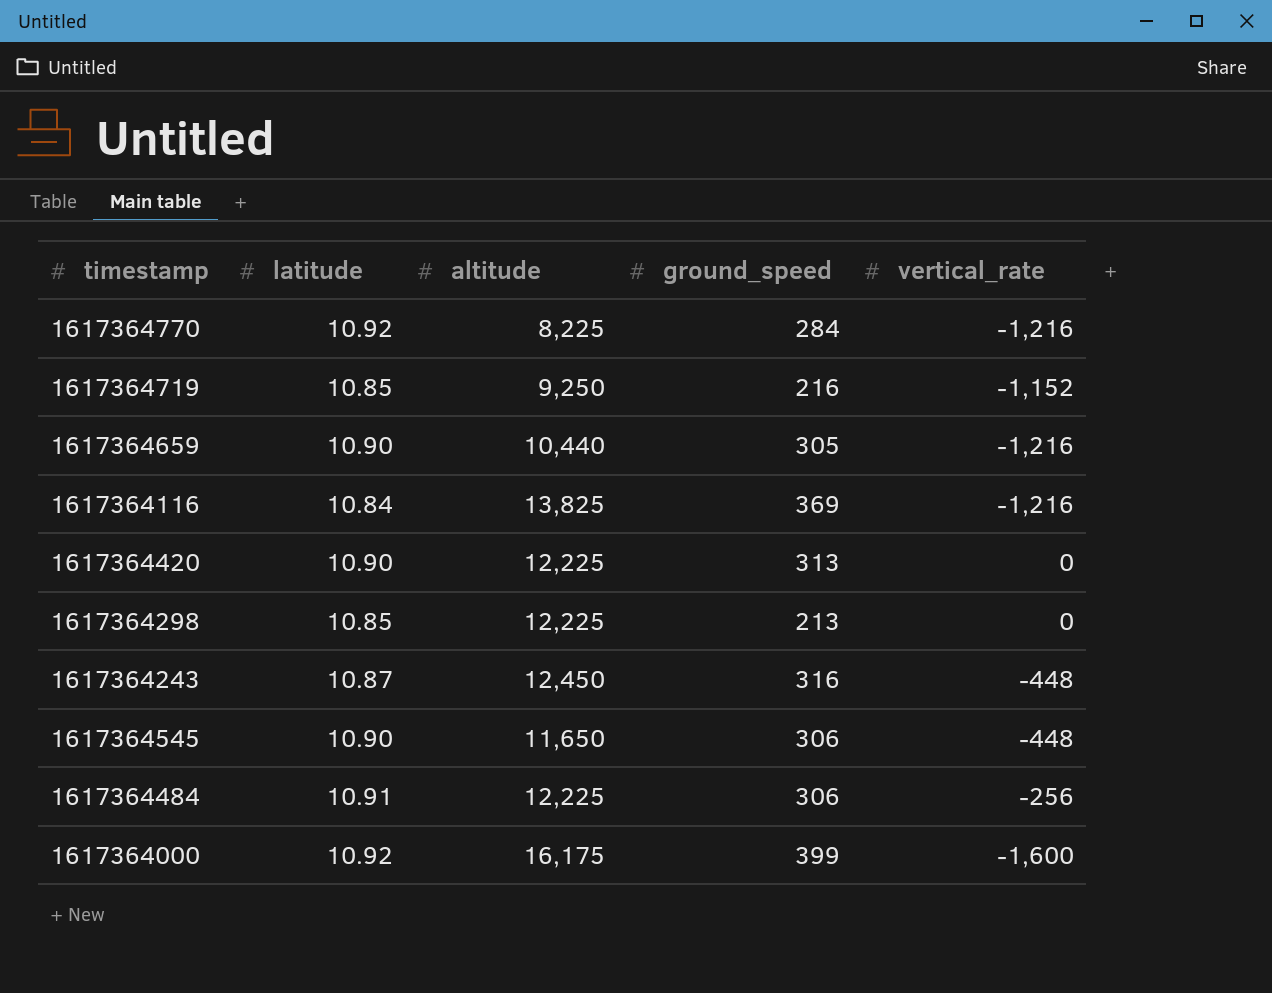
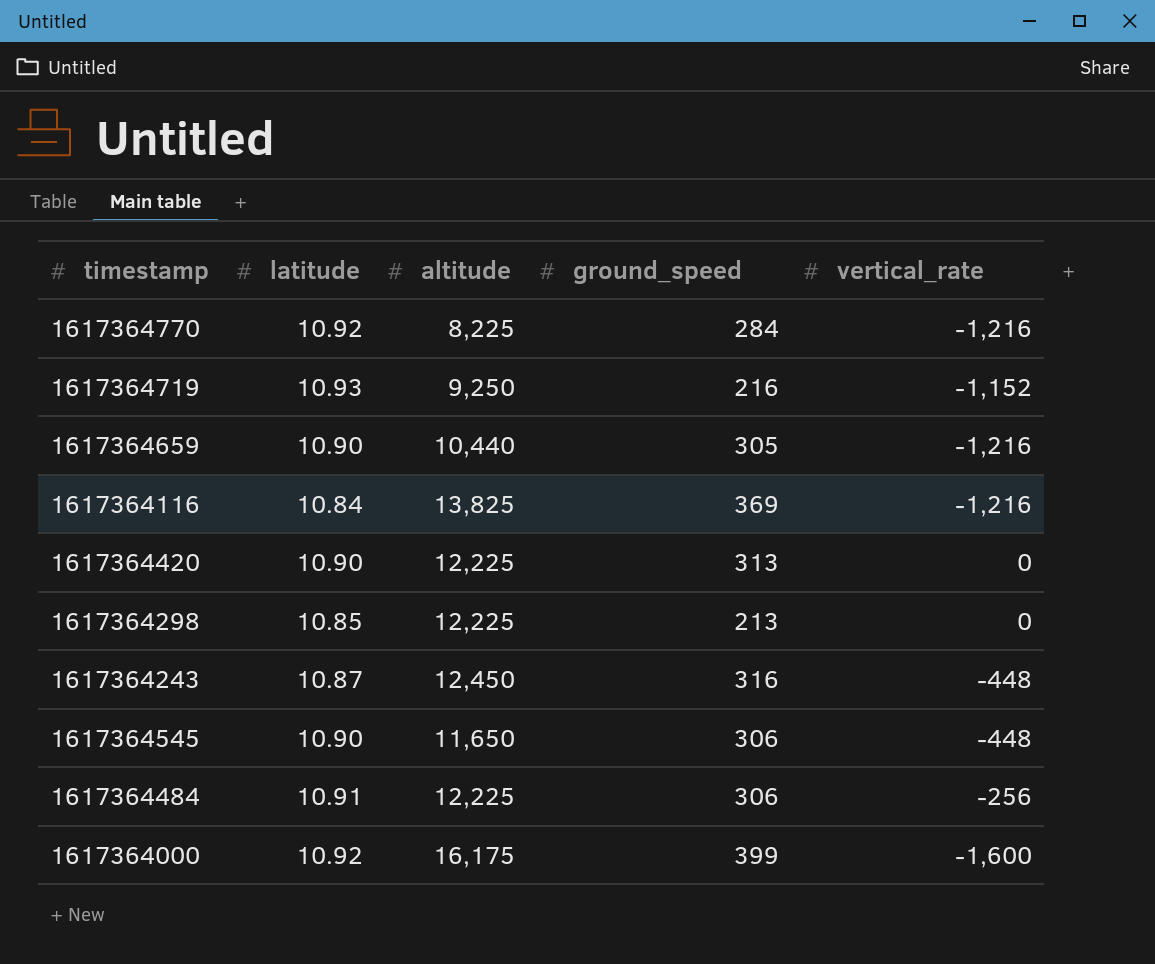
1617364719 | latitude: 10.85 -> 10.93

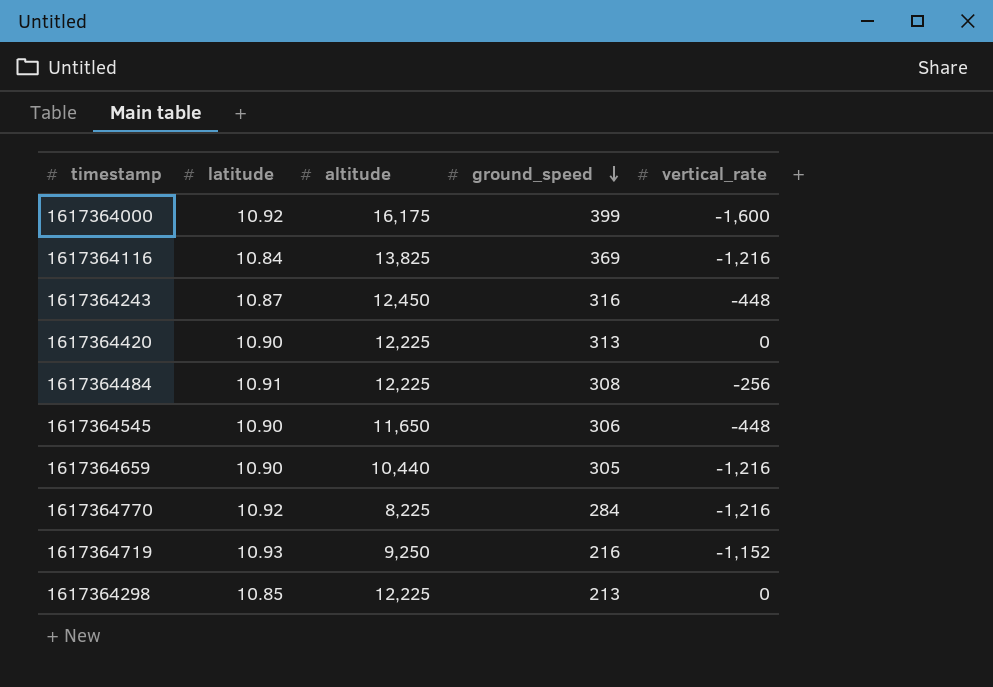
row order: none -> ground_speed descending
1617364484 | ground_speed: 306 -> 308

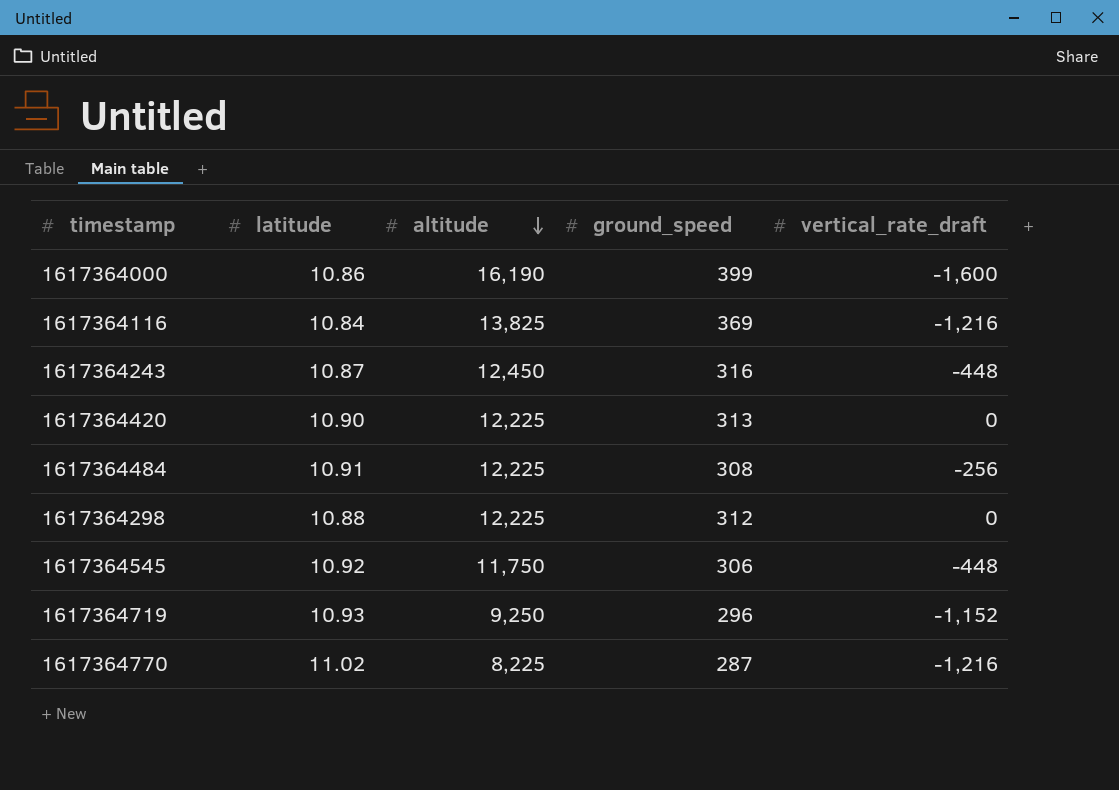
row order: ground_speed descending -> altitude descending
column name: vertical_rate -> vertical_rate_draft
row 1617364659: 10.90 | 10,440 | 305 | -1,216 -> none
1617364000 | latitude: 10.92 -> 10.86
1617364000 | altitude: 16,175 -> 16,190
1617364298 | latitude: 10.85 -> 10.88
1617364298 | ground_speed: 213 -> 312
1617364545 | latitude: 10.90 -> 10.92
1617364545 | altitude: 11,650 -> 11,750
1617364719 | ground_speed: 216 -> 296
1617364770 | latitude: 10.92 -> 11.02
1617364770 | ground_speed: 284 -> 287

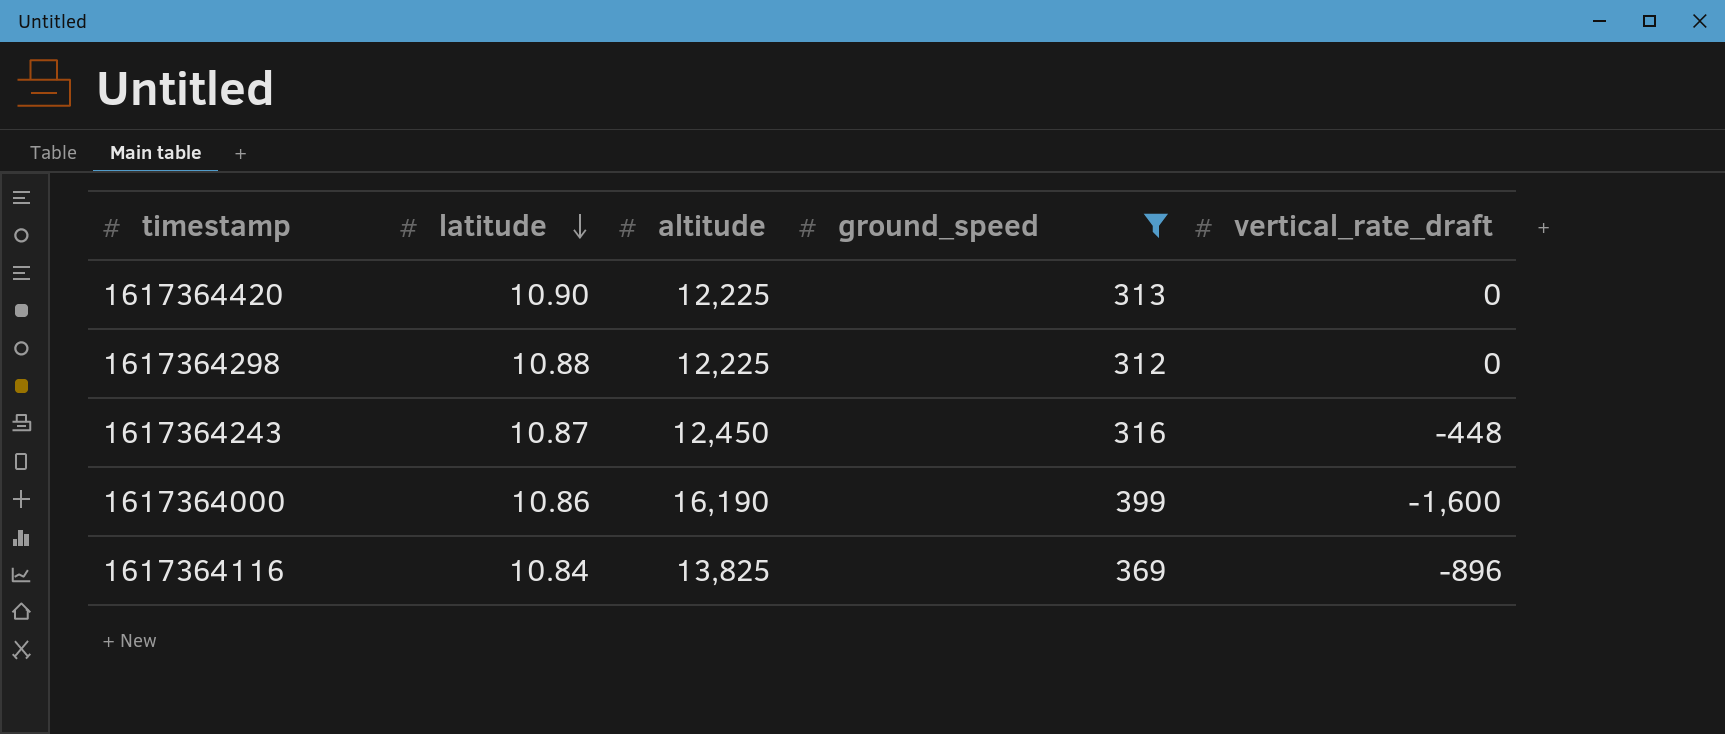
filter: none -> ground_speed >= 312
row order: altitude descending -> latitude descending
1617364116 | vertical_rate_draft: -1,216 -> -896

